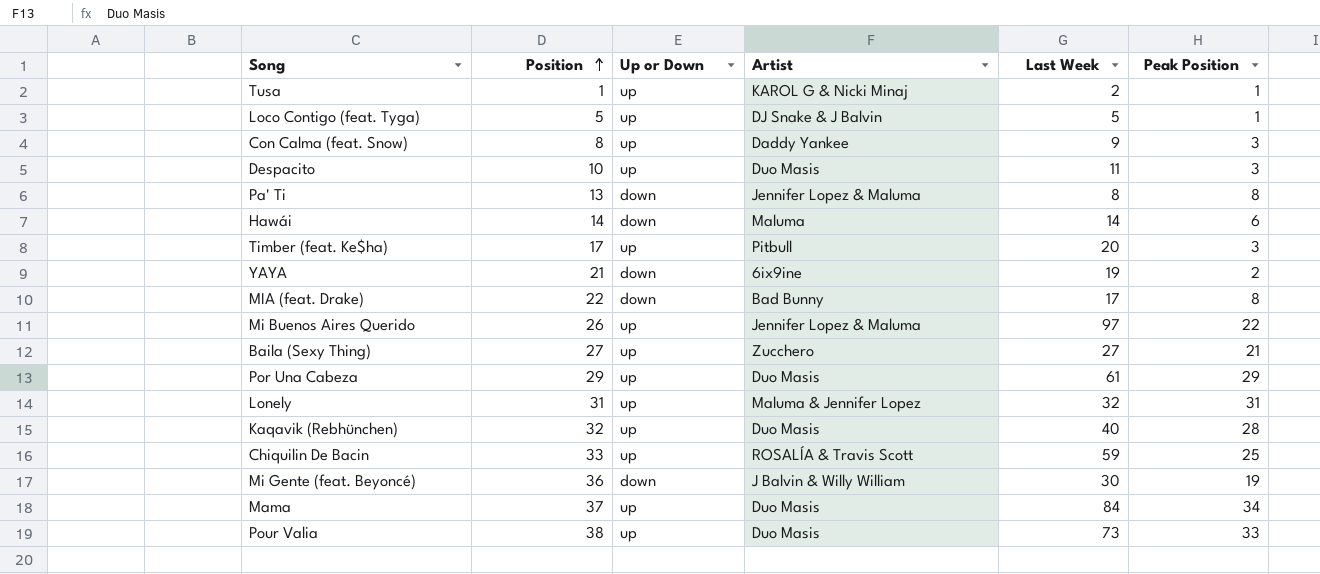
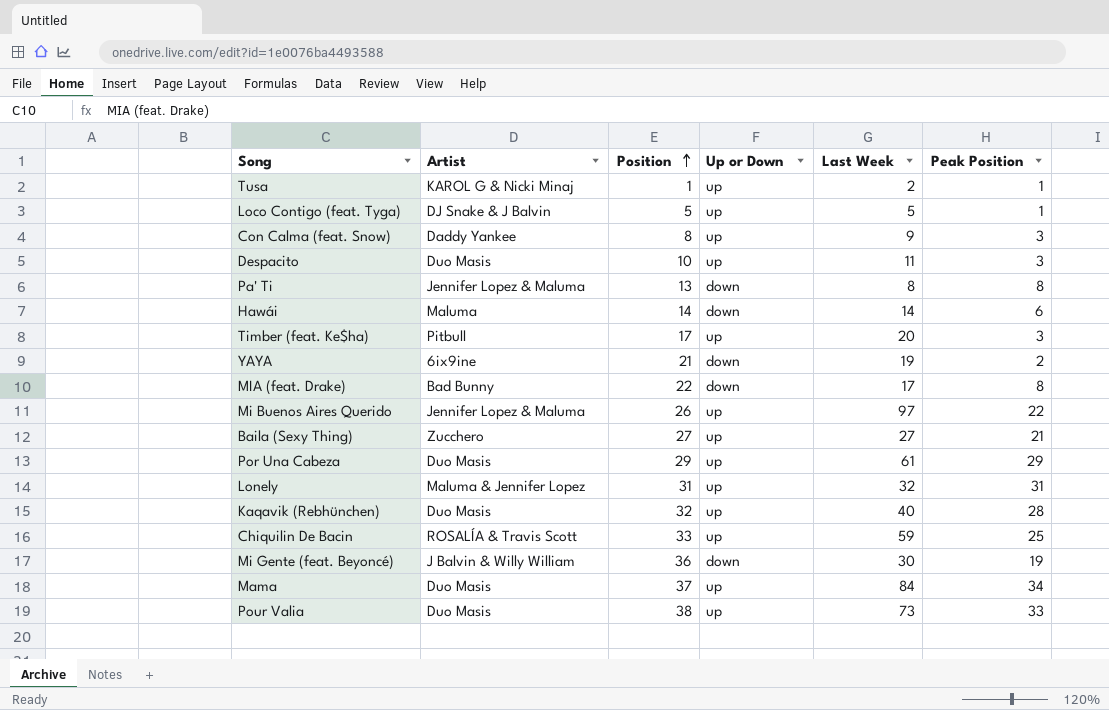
column Artist | position: 4 -> 2

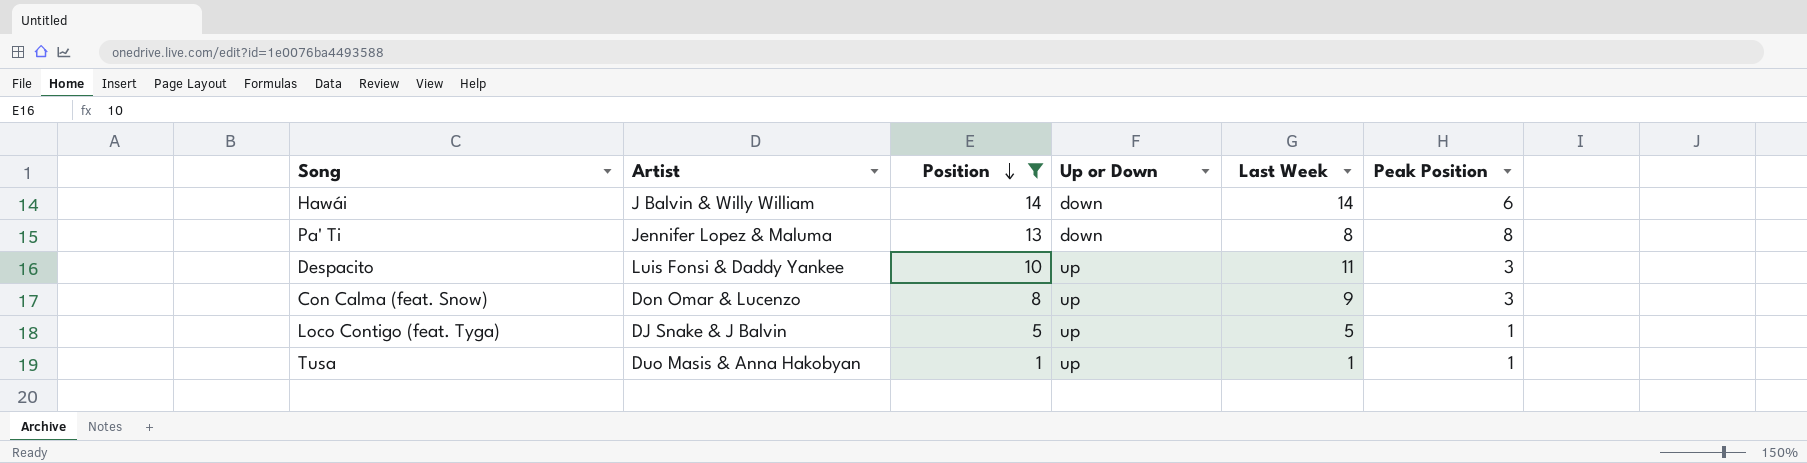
filter: none -> Position <= 14
row order: Position ascending -> Position descending
Hawái | Artist: Maluma -> J Balvin & Willy William
Despacito | Artist: Duo Masis -> Luis Fonsi & Daddy Yankee
Con Calma (feat. Snow) | Artist: Daddy Yankee -> Don Omar & Lucenzo
Tusa | Artist: KAROL G & Nicki Minaj -> Duo Masis & Anna Hakobyan
Tusa | Last Week: 2 -> 1

